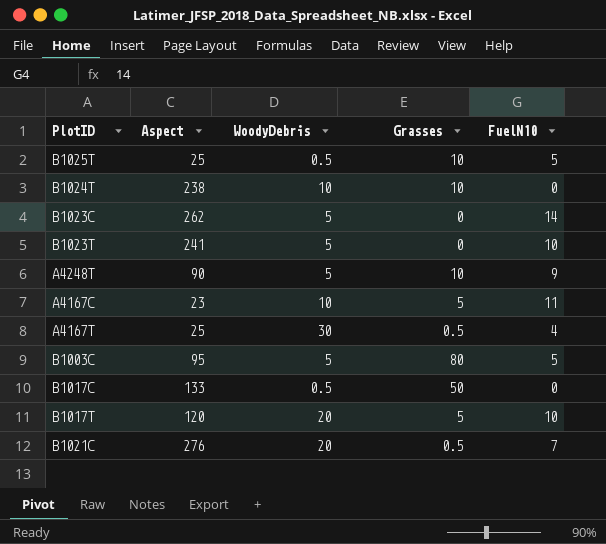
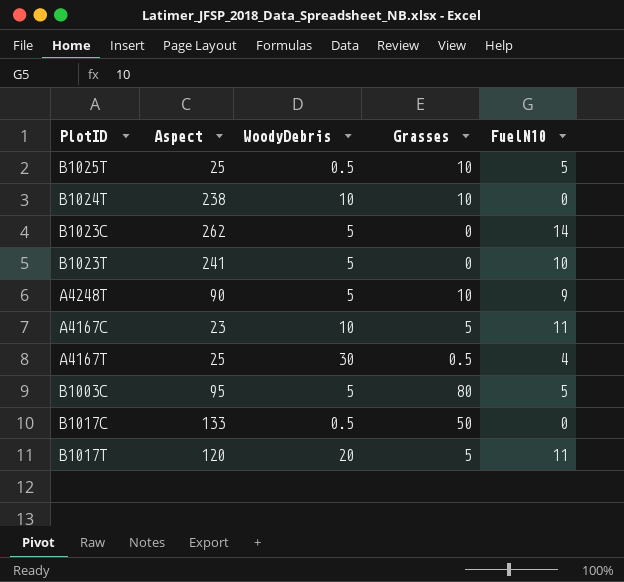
row B1021C: 276 | 20 | 0.5 | 7 -> none
B1017T | FuelN10: 10 -> 11

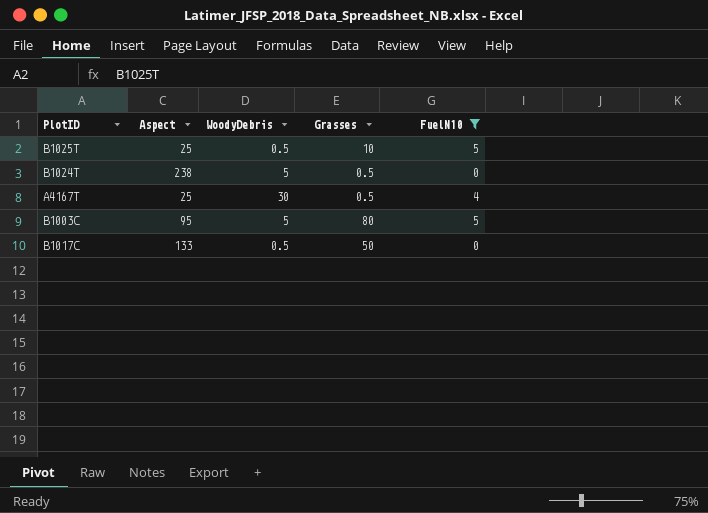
filter: none -> FuelN10 <= 5
B1024T | WoodyDebris: 10 -> 5
B1024T | Grasses: 10 -> 0.5

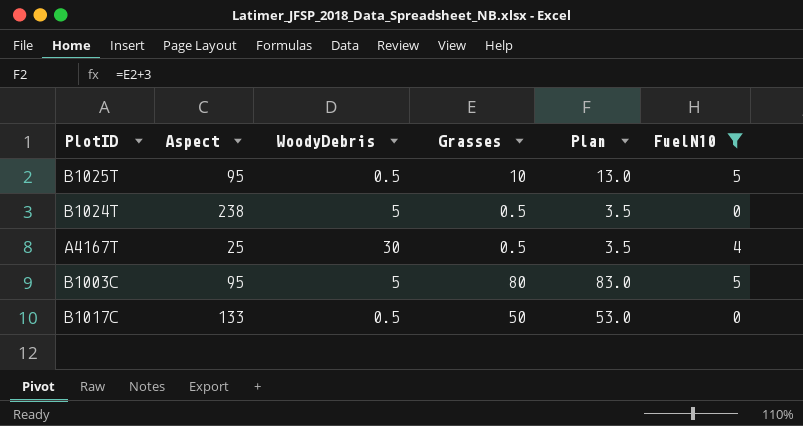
column Plan | formula: none -> [Grasses] + 3
B1025T | Aspect: 25 -> 95

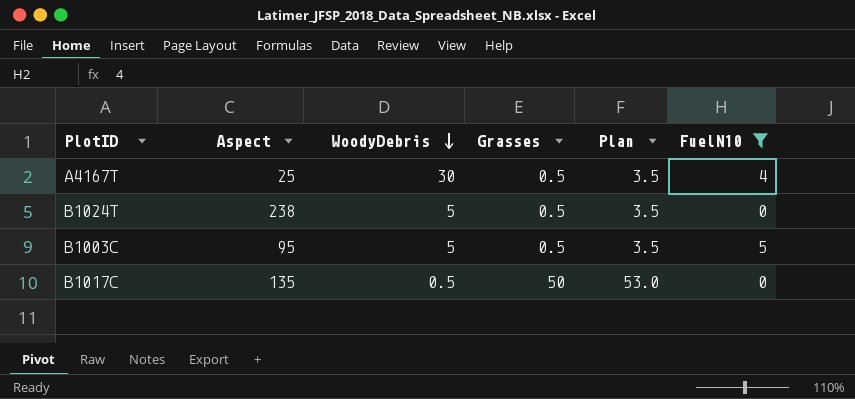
row order: none -> WoodyDebris descending
row B1025T: 95 | 0.5 | 10 | 13.0 | 5 -> none
B1003C | Grasses: 80 -> 0.5
B1003C | Plan: 83.0 -> 3.5
B1017C | Aspect: 133 -> 135

